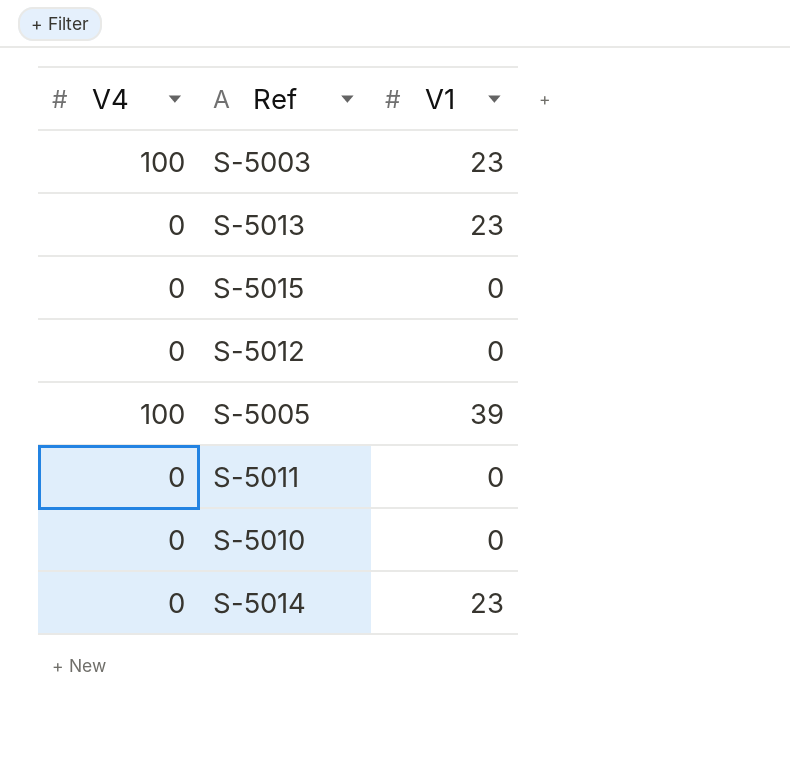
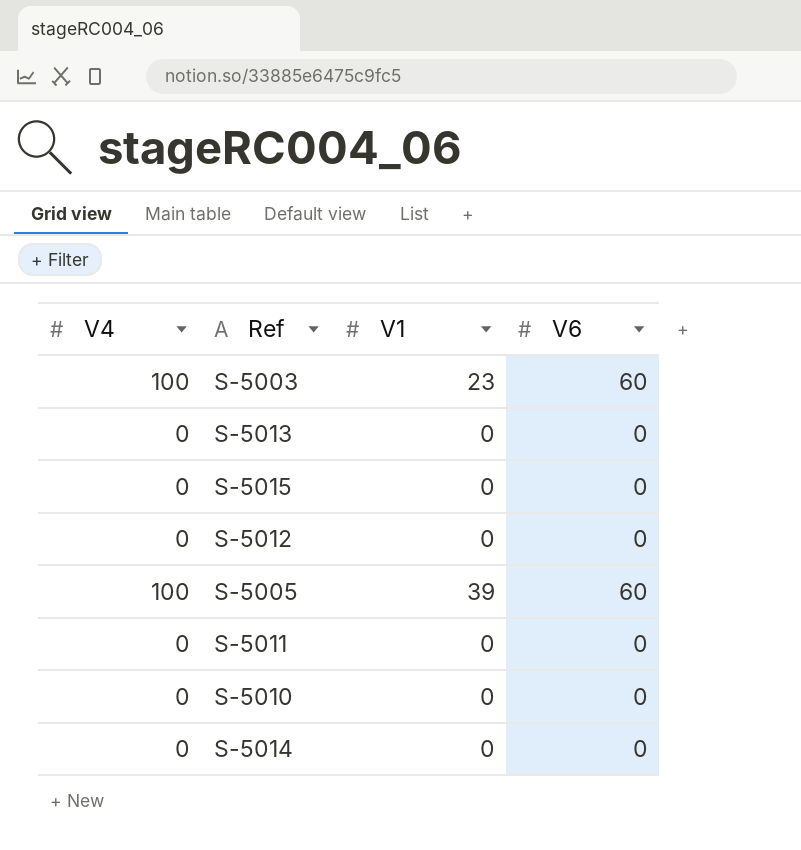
column V6 | position: none -> 4
S-5013 | V1: 23 -> 0
S-5014 | V1: 23 -> 0

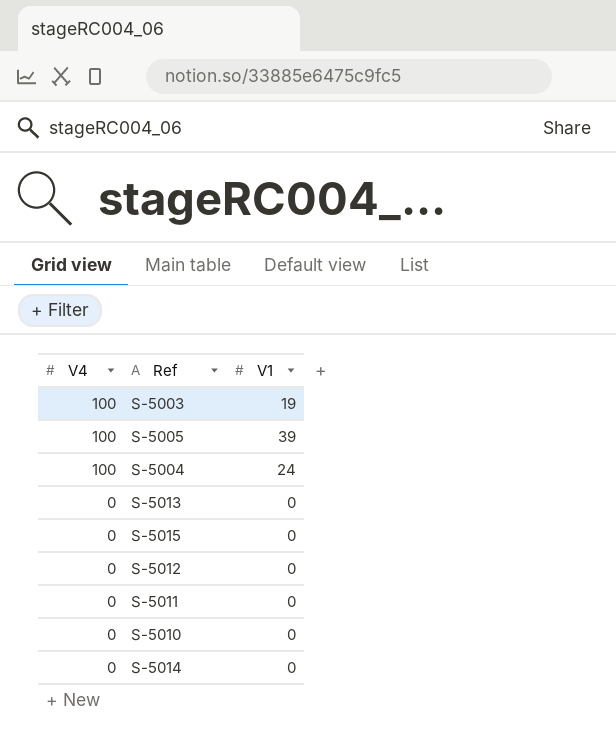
row order: none -> V4 descending
column V6 | position: 4 -> none
S-5003 | V1: 23 -> 19
row S-5004: none -> 100 | 24

